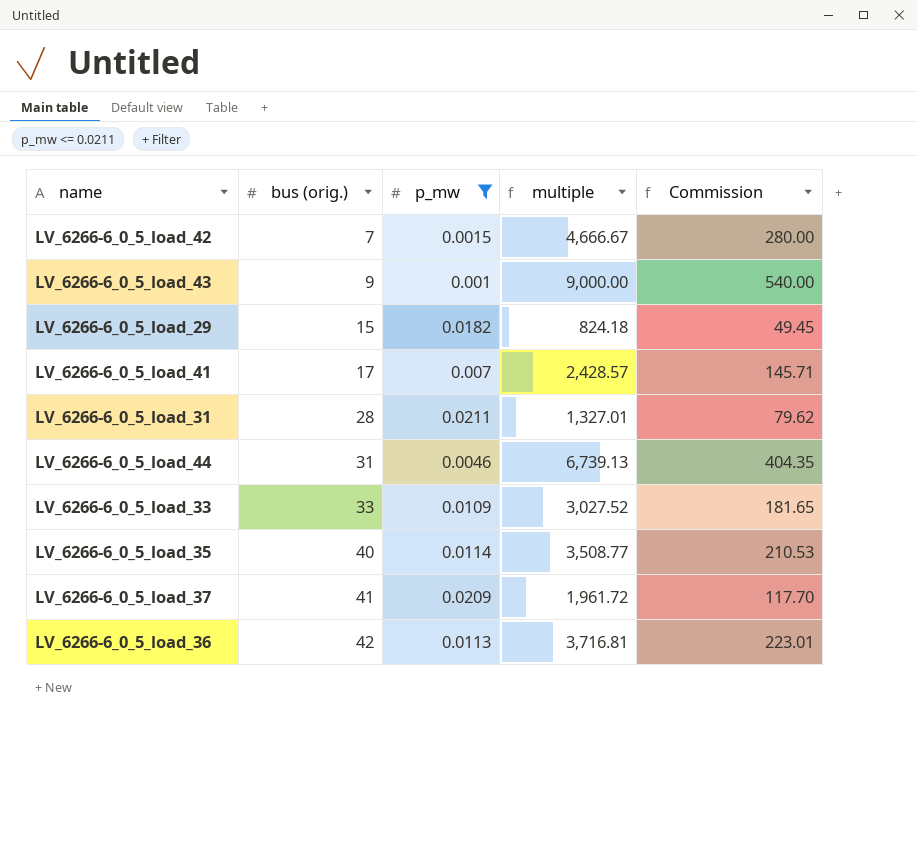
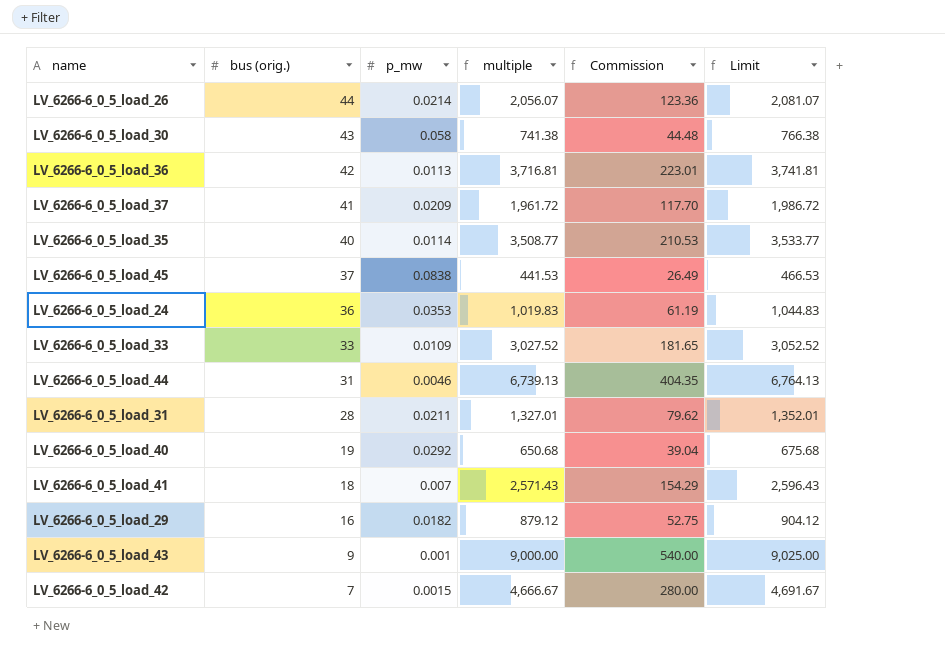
filter: p_mw <= 0.0211 -> none
row order: bus (orig.) ascending -> bus (orig.) descending
column Limit | formula: none -> [multiple] + 25
LV_6266-6_0_5_load_41 | bus (orig.): 17 -> 18
LV_6266-6_0_5_load_41 | multiple: 2,428.57 -> 2,571.43
LV_6266-6_0_5_load_41 | Commission: 145.71 -> 154.29
LV_6266-6_0_5_load_29 | bus (orig.): 15 -> 16
LV_6266-6_0_5_load_29 | multiple: 824.18 -> 879.12
LV_6266-6_0_5_load_29 | Commission: 49.45 -> 52.75

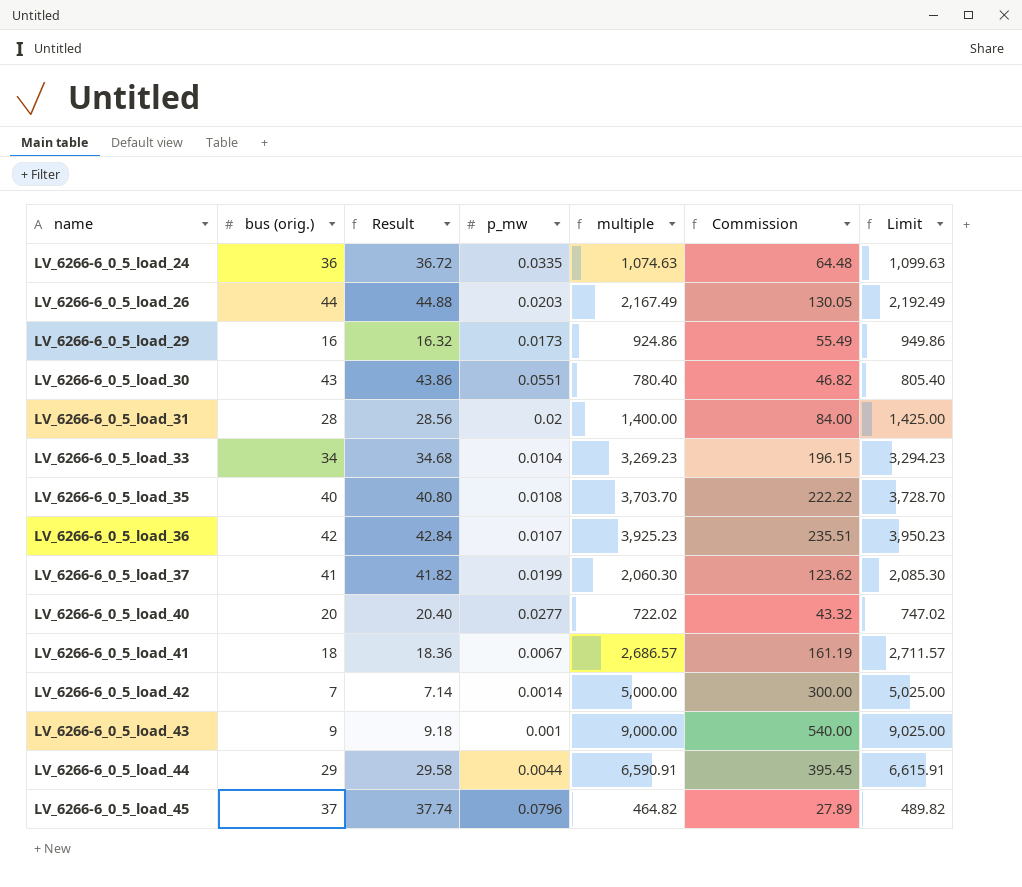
row order: bus (orig.) descending -> name ascending
column Result | formula: none -> [bus (orig.)] * 1.02
LV_6266-6_0_5_load_24 | p_mw: 0.0353 -> 0.0335
LV_6266-6_0_5_load_24 | multiple: 1,019.83 -> 1,074.63
LV_6266-6_0_5_load_24 | Commission: 61.19 -> 64.48
LV_6266-6_0_5_load_24 | Limit: 1,044.83 -> 1,099.63
LV_6266-6_0_5_load_26 | p_mw: 0.0214 -> 0.0203
LV_6266-6_0_5_load_26 | multiple: 2,056.07 -> 2,167.49
LV_6266-6_0_5_load_26 | Commission: 123.36 -> 130.05
LV_6266-6_0_5_load_26 | Limit: 2,081.07 -> 2,192.49
LV_6266-6_0_5_load_29 | p_mw: 0.0182 -> 0.0173
LV_6266-6_0_5_load_29 | multiple: 879.12 -> 924.86
LV_6266-6_0_5_load_29 | Commission: 52.75 -> 55.49
LV_6266-6_0_5_load_29 | Limit: 904.12 -> 949.86
LV_6266-6_0_5_load_30 | p_mw: 0.058 -> 0.0551
LV_6266-6_0_5_load_30 | multiple: 741.38 -> 780.40
LV_6266-6_0_5_load_30 | Commission: 44.48 -> 46.82
LV_6266-6_0_5_load_30 | Limit: 766.38 -> 805.40
LV_6266-6_0_5_load_31 | p_mw: 0.0211 -> 0.02
LV_6266-6_0_5_load_31 | multiple: 1,327.01 -> 1,400.00
LV_6266-6_0_5_load_31 | Commission: 79.62 -> 84.00
LV_6266-6_0_5_load_31 | Limit: 1,352.01 -> 1,425.00
LV_6266-6_0_5_load_33 | bus (orig.): 33 -> 34
LV_6266-6_0_5_load_33 | p_mw: 0.0109 -> 0.0104
LV_6266-6_0_5_load_33 | multiple: 3,027.52 -> 3,269.23
LV_6266-6_0_5_load_33 | Commission: 181.65 -> 196.15
LV_6266-6_0_5_load_33 | Limit: 3,052.52 -> 3,294.23
LV_6266-6_0_5_load_35 | p_mw: 0.0114 -> 0.0108
LV_6266-6_0_5_load_35 | multiple: 3,508.77 -> 3,703.70
LV_6266-6_0_5_load_35 | Commission: 210.53 -> 222.22
LV_6266-6_0_5_load_35 | Limit: 3,533.77 -> 3,728.70
LV_6266-6_0_5_load_36 | p_mw: 0.0113 -> 0.0107
LV_6266-6_0_5_load_36 | multiple: 3,716.81 -> 3,925.23
LV_6266-6_0_5_load_36 | Commission: 223.01 -> 235.51
LV_6266-6_0_5_load_36 | Limit: 3,741.81 -> 3,950.23
LV_6266-6_0_5_load_37 | p_mw: 0.0209 -> 0.0199
LV_6266-6_0_5_load_37 | multiple: 1,961.72 -> 2,060.30
LV_6266-6_0_5_load_37 | Commission: 117.70 -> 123.62
LV_6266-6_0_5_load_37 | Limit: 1,986.72 -> 2,085.30
LV_6266-6_0_5_load_40 | bus (orig.): 19 -> 20
LV_6266-6_0_5_load_40 | p_mw: 0.0292 -> 0.0277
LV_6266-6_0_5_load_40 | multiple: 650.68 -> 722.02
LV_6266-6_0_5_load_40 | Commission: 39.04 -> 43.32
LV_6266-6_0_5_load_40 | Limit: 675.68 -> 747.02
LV_6266-6_0_5_load_41 | p_mw: 0.007 -> 0.0067
LV_6266-6_0_5_load_41 | multiple: 2,571.43 -> 2,686.57
LV_6266-6_0_5_load_41 | Commission: 154.29 -> 161.19
LV_6266-6_0_5_load_41 | Limit: 2,596.43 -> 2,711.57
LV_6266-6_0_5_load_42 | p_mw: 0.0015 -> 0.0014
LV_6266-6_0_5_load_42 | multiple: 4,666.67 -> 5,000.00
LV_6266-6_0_5_load_42 | Commission: 280.00 -> 300.00
LV_6266-6_0_5_load_42 | Limit: 4,691.67 -> 5,025.00
LV_6266-6_0_5_load_44 | bus (orig.): 31 -> 29
LV_6266-6_0_5_load_44 | p_mw: 0.0046 -> 0.0044
LV_6266-6_0_5_load_44 | multiple: 6,739.13 -> 6,590.91
LV_6266-6_0_5_load_44 | Commission: 404.35 -> 395.45
LV_6266-6_0_5_load_44 | Limit: 6,764.13 -> 6,615.91
LV_6266-6_0_5_load_45 | p_mw: 0.0838 -> 0.0796
LV_6266-6_0_5_load_45 | multiple: 441.53 -> 464.82
LV_6266-6_0_5_load_45 | Commission: 26.49 -> 27.89
LV_6266-6_0_5_load_45 | Limit: 466.53 -> 489.82

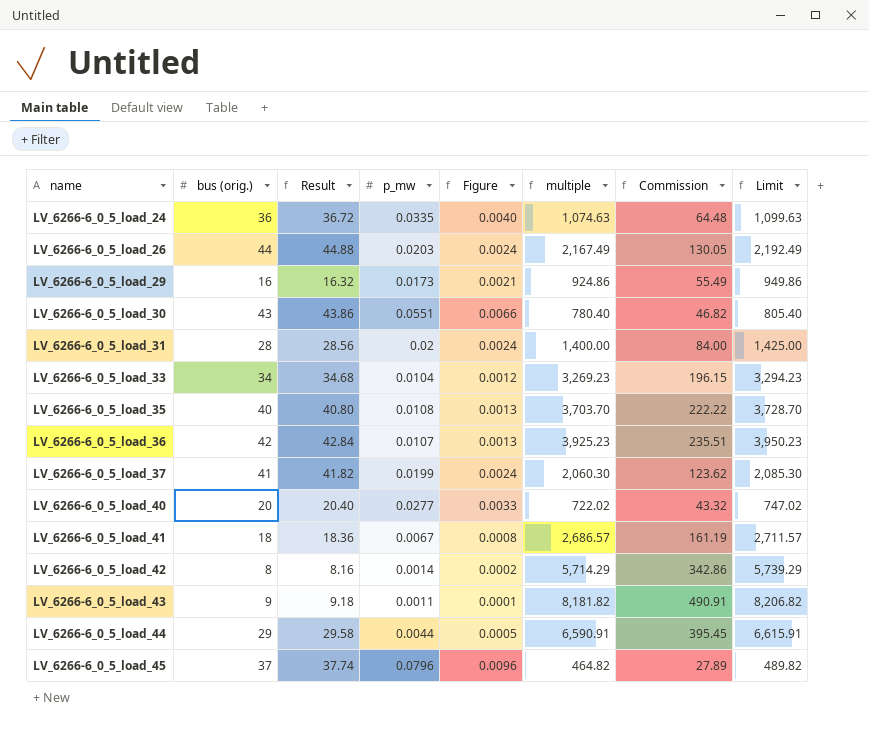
column Figure | formula: none -> [p_mw] * 0.12
LV_6266-6_0_5_load_42 | bus (orig.): 7 -> 8
LV_6266-6_0_5_load_42 | Result: 7.14 -> 8.16
LV_6266-6_0_5_load_42 | multiple: 5,000.00 -> 5,714.29
LV_6266-6_0_5_load_42 | Commission: 300.00 -> 342.86
LV_6266-6_0_5_load_42 | Limit: 5,025.00 -> 5,739.29
LV_6266-6_0_5_load_43 | p_mw: 0.001 -> 0.0011
LV_6266-6_0_5_load_43 | multiple: 9,000.00 -> 8,181.82
LV_6266-6_0_5_load_43 | Commission: 540.00 -> 490.91
LV_6266-6_0_5_load_43 | Limit: 9,025.00 -> 8,206.82

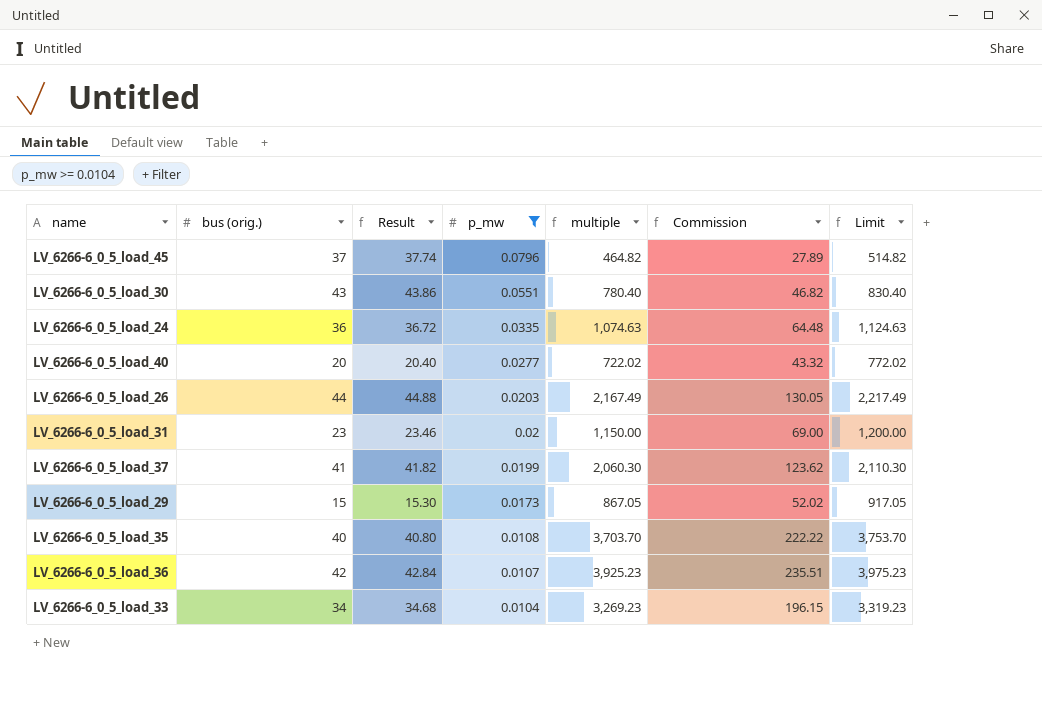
filter: none -> p_mw >= 0.0104
row order: name ascending -> p_mw descending
column Figure | formula: [p_mw] * 0.12 -> none
column Limit | formula: [multiple] + 25 -> [multiple] + 50
LV_6266-6_0_5_load_31 | bus (orig.): 28 -> 23
LV_6266-6_0_5_load_31 | Result: 28.56 -> 23.46
LV_6266-6_0_5_load_31 | multiple: 1,400.00 -> 1,150.00
LV_6266-6_0_5_load_31 | Commission: 84.00 -> 69.00
LV_6266-6_0_5_load_29 | bus (orig.): 16 -> 15
LV_6266-6_0_5_load_29 | Result: 16.32 -> 15.30
LV_6266-6_0_5_load_29 | multiple: 924.86 -> 867.05
LV_6266-6_0_5_load_29 | Commission: 55.49 -> 52.02

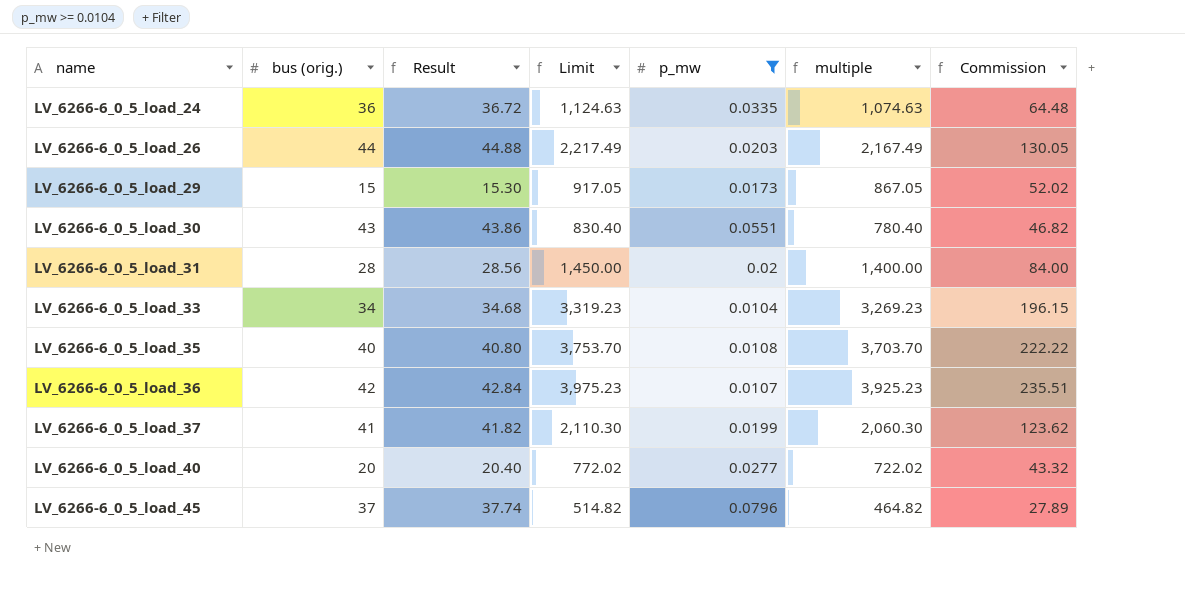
row order: p_mw descending -> name ascending
column Limit | position: 7 -> 4
LV_6266-6_0_5_load_31 | bus (orig.): 23 -> 28
LV_6266-6_0_5_load_31 | Result: 23.46 -> 28.56
LV_6266-6_0_5_load_31 | Limit: 1,200.00 -> 1,450.00
LV_6266-6_0_5_load_31 | multiple: 1,150.00 -> 1,400.00
LV_6266-6_0_5_load_31 | Commission: 69.00 -> 84.00

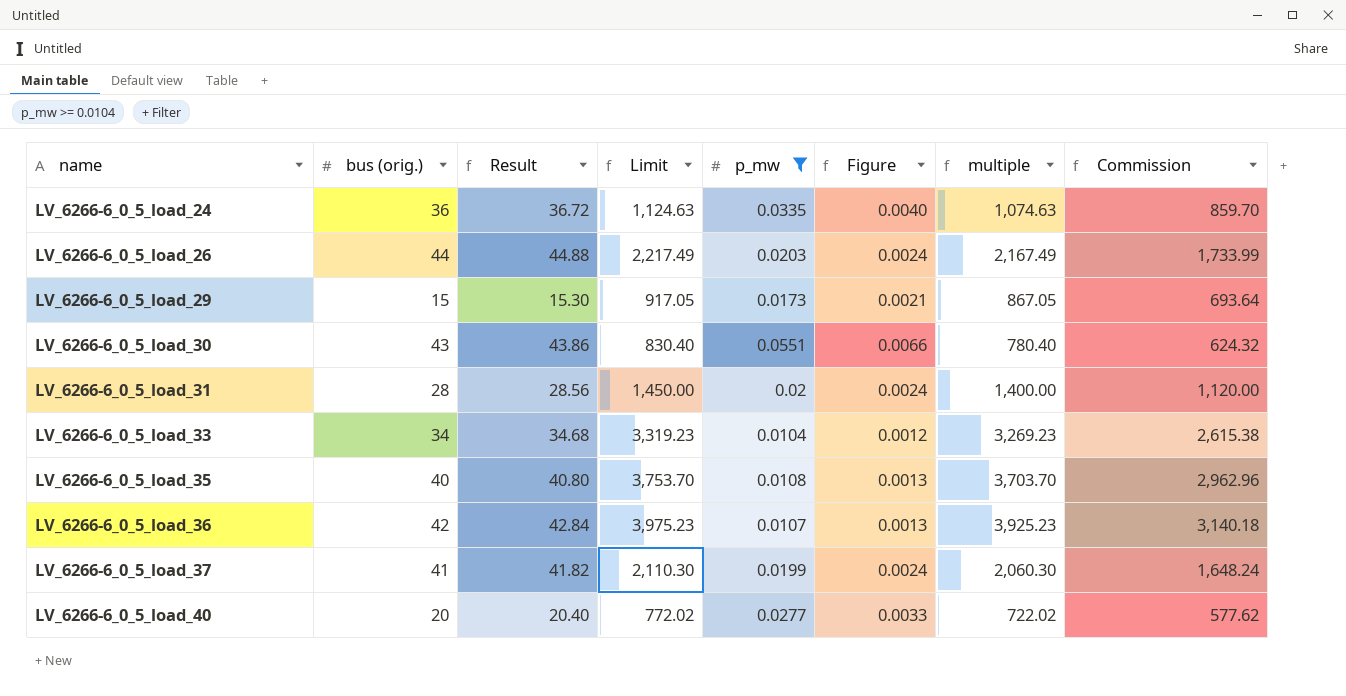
column Figure | formula: none -> [p_mw] * 0.12
column Commission | formula: [multiple] * 0.06 -> [multiple] * 0.8
row LV_6266-6_0_5_load_45: 37 | 37.74 | 514.82 | 0.0796 | 464.82 | 27.89 -> none

